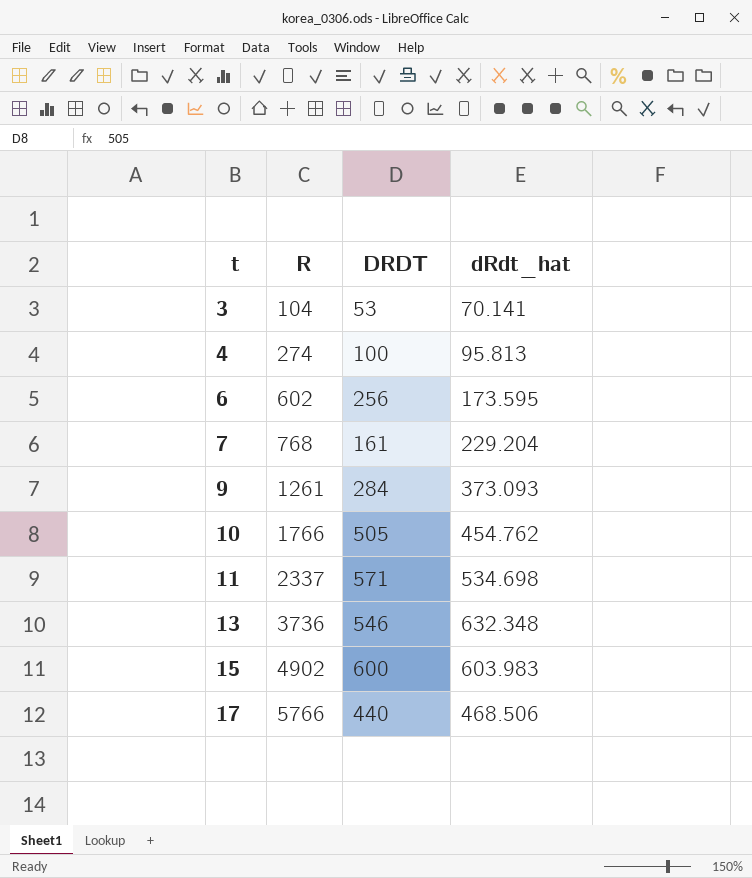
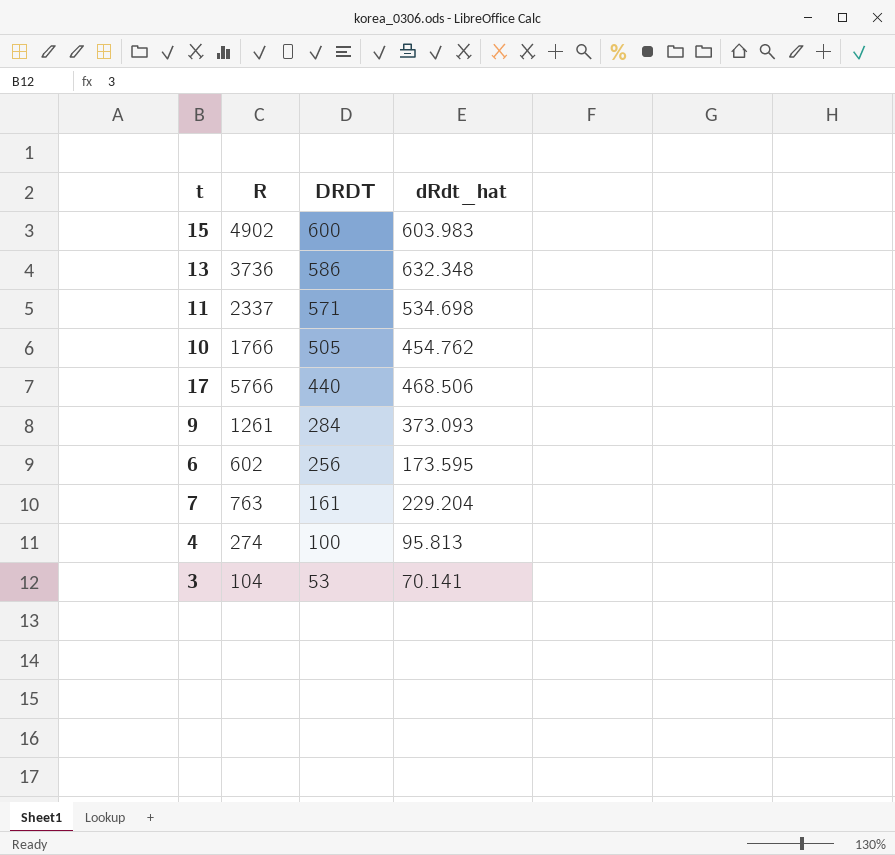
row order: t ascending -> DRDT descending
13 | DRDT: 546 -> 586
7 | R: 768 -> 763

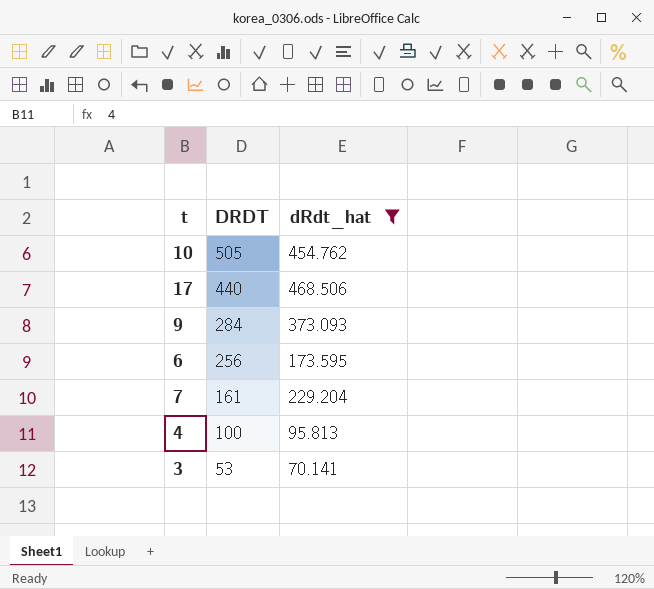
filter: none -> dRdt_hat <= 468.506
column R | position: 2 -> none

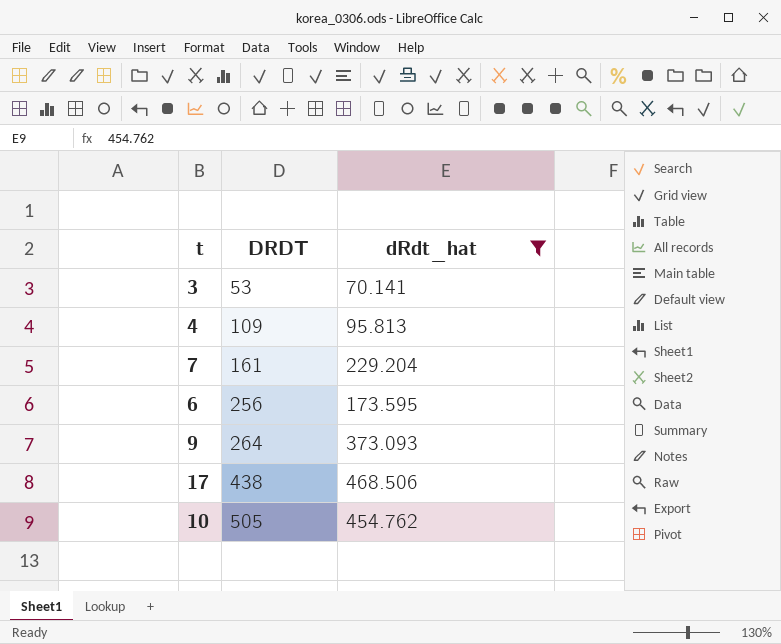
row order: DRDT descending -> DRDT ascending
4 | DRDT: 100 -> 109
9 | DRDT: 284 -> 264
17 | DRDT: 440 -> 438

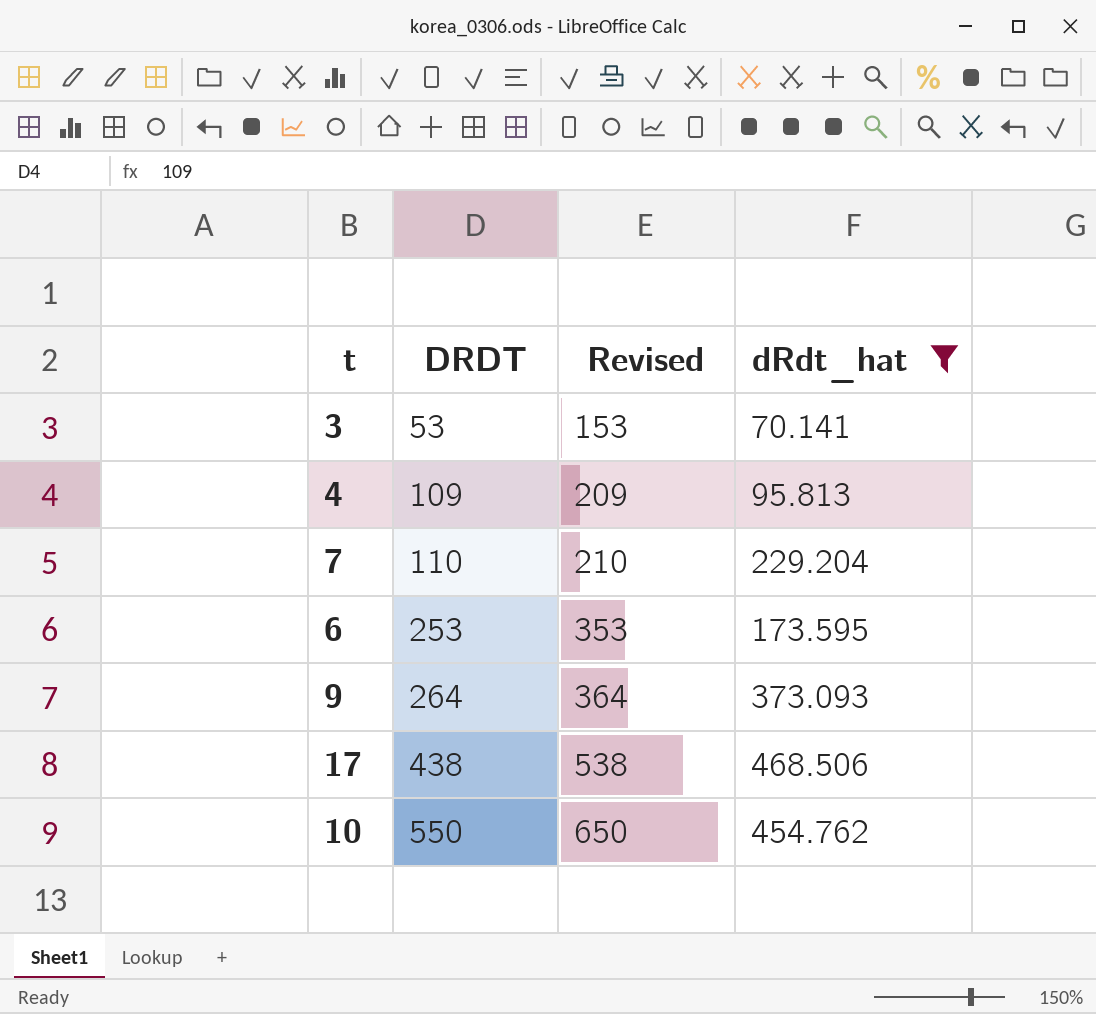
column Revised | formula: none -> [DRDT] + 100
7 | DRDT: 161 -> 110
6 | DRDT: 256 -> 253
10 | DRDT: 505 -> 550

